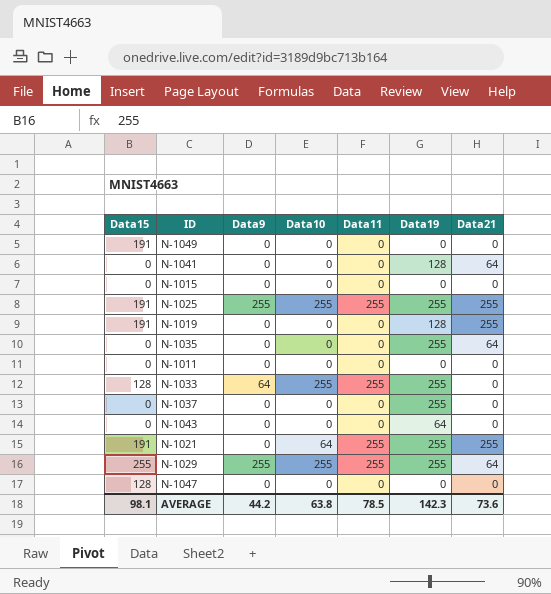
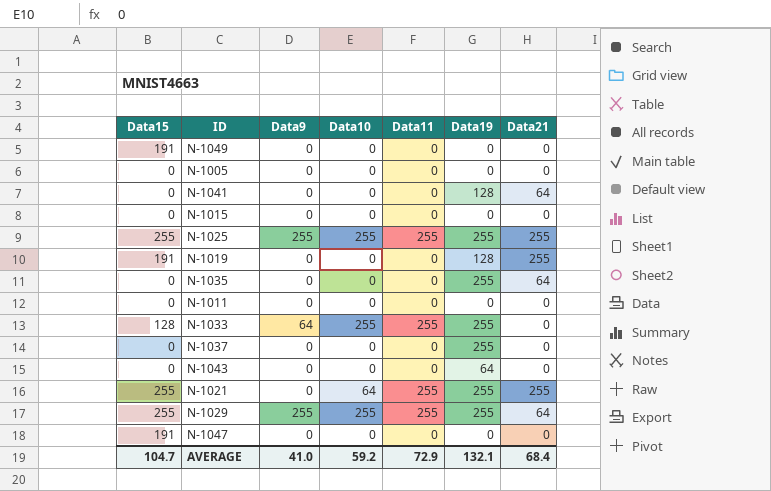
row N-1005: none -> 0 | 0 | 0 | 0 | 0 | 0
N-1025 | Data15: 191 -> 255
N-1021 | Data15: 191 -> 255
N-1047 | Data15: 128 -> 191
AVERAGE | Data15: 98.1 -> 104.7
AVERAGE | Data9: 44.2 -> 41.0
AVERAGE | Data10: 63.8 -> 59.2
AVERAGE | Data11: 78.5 -> 72.9
AVERAGE | Data19: 142.3 -> 132.1
AVERAGE | Data21: 73.6 -> 68.4

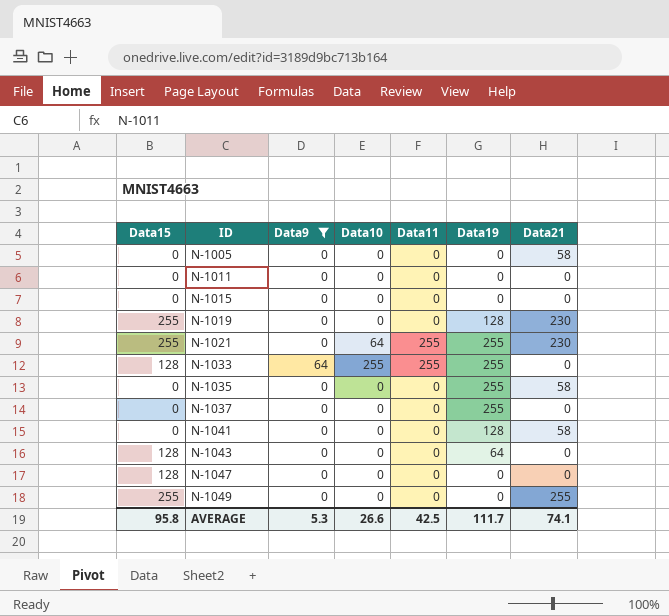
filter: none -> Data9 != 255
row order: none -> ID ascending
N-1005 | Data21: 0 -> 58
N-1019 | Data15: 191 -> 255
N-1019 | Data21: 255 -> 230
N-1021 | Data21: 255 -> 230
N-1035 | Data21: 64 -> 58
N-1041 | Data21: 64 -> 58
N-1043 | Data15: 0 -> 128
N-1047 | Data15: 191 -> 128
N-1049 | Data15: 191 -> 255
N-1049 | Data21: 0 -> 255
AVERAGE | Data15: 104.7 -> 95.8
AVERAGE | Data9: 41.0 -> 5.3
AVERAGE | Data10: 59.2 -> 26.6
AVERAGE | Data11: 72.9 -> 42.5
AVERAGE | Data19: 132.1 -> 111.7
AVERAGE | Data21: 68.4 -> 74.1

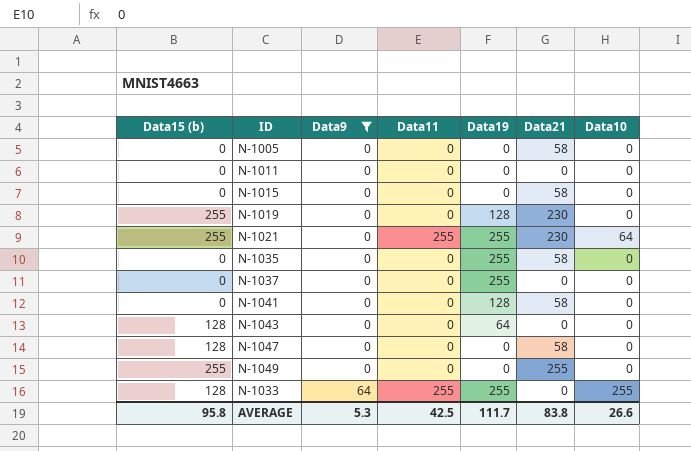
row order: ID ascending -> Data9 ascending
column name: Data15 -> Data15 (b)
column Data10 | position: 4 -> 7
N-1015 | Data21: 0 -> 58
N-1047 | Data21: 0 -> 58
AVERAGE | Data21: 74.1 -> 83.8

